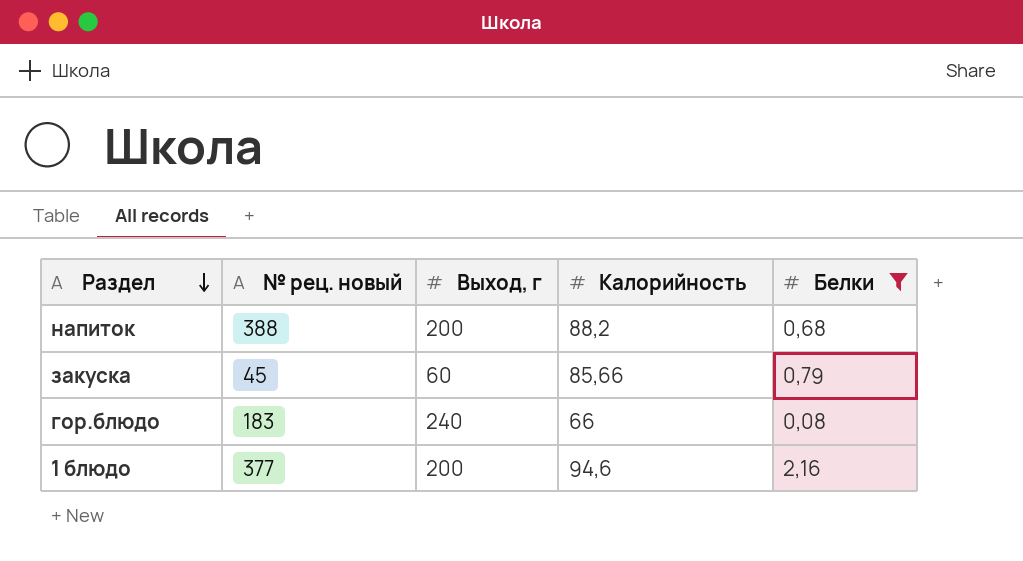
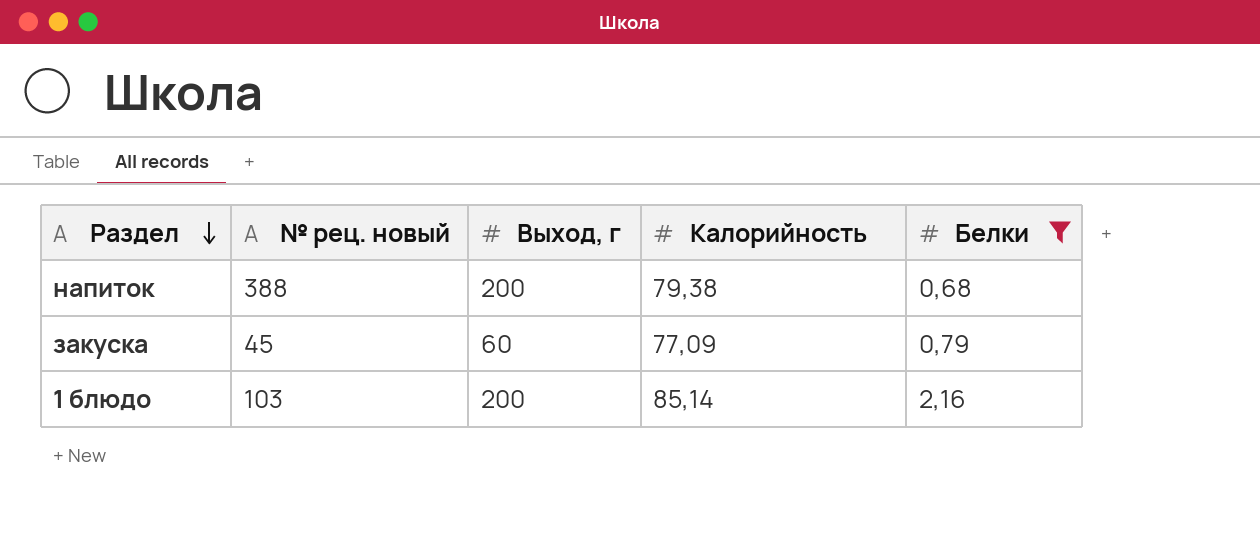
row гор.блюдо: 183 | 240 | 66 | 0,08 -> none
напиток | Калорийность: 88,2 -> 79,38
закуска | Калорийность: 85,66 -> 77,09
1 блюдо | № рец. новый: 377 -> 103
1 блюдо | Калорийность: 94,6 -> 85,14

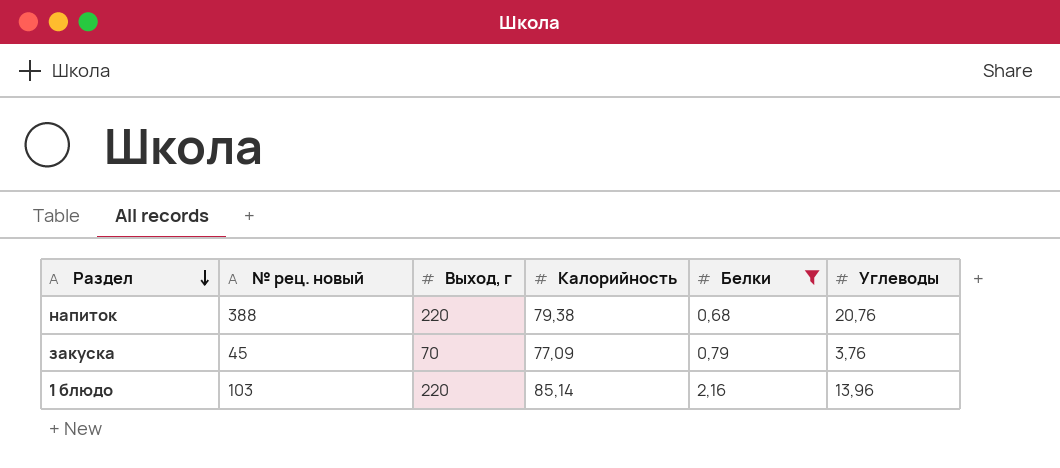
column Углеводы | position: none -> 6
напиток | Выход, г: 200 -> 220
закуска | Выход, г: 60 -> 70
1 блюдо | Выход, г: 200 -> 220

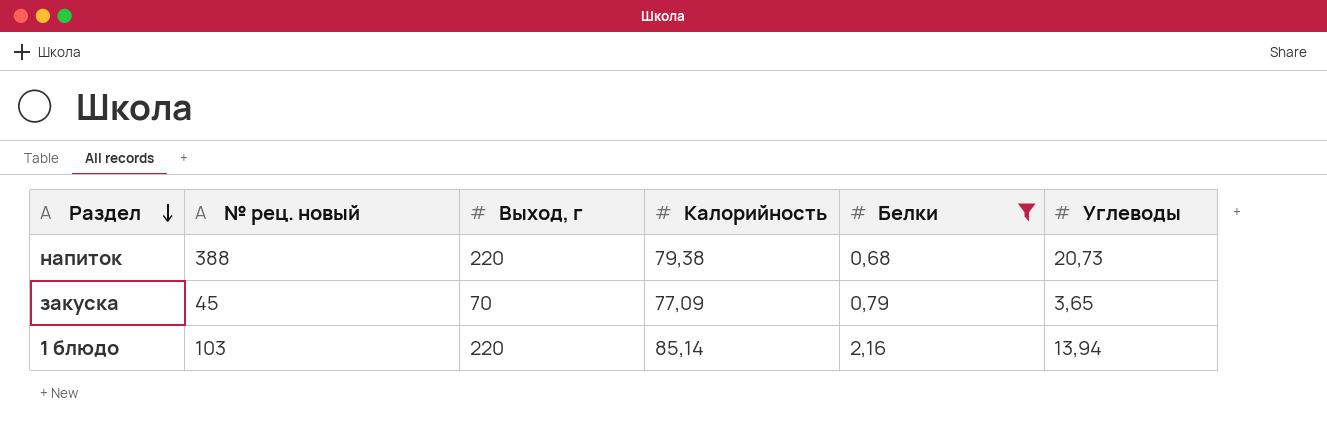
напиток | Углеводы: 20,76 -> 20,73
закуска | Углеводы: 3,76 -> 3,65
1 блюдо | Углеводы: 13,96 -> 13,94

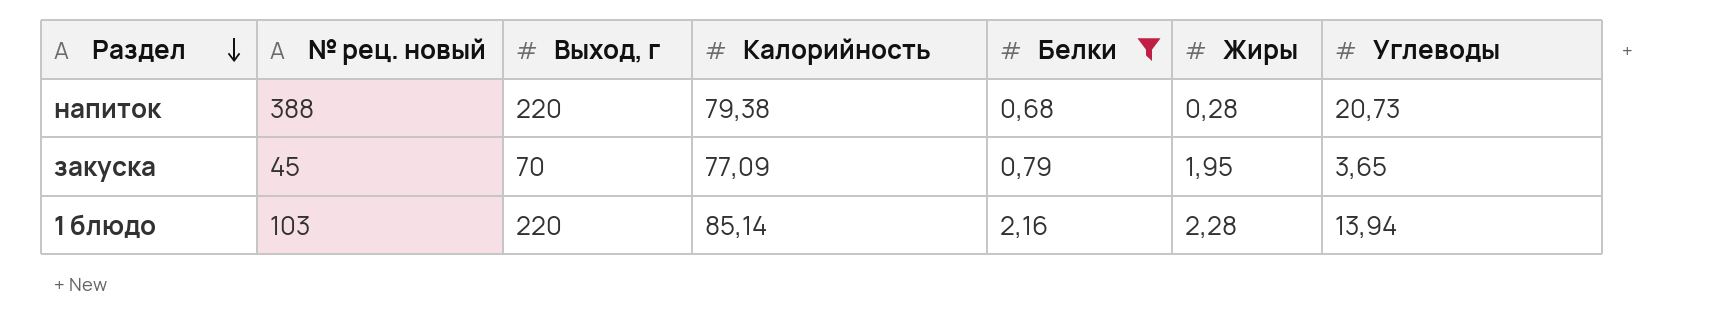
column Жиры | position: none -> 6

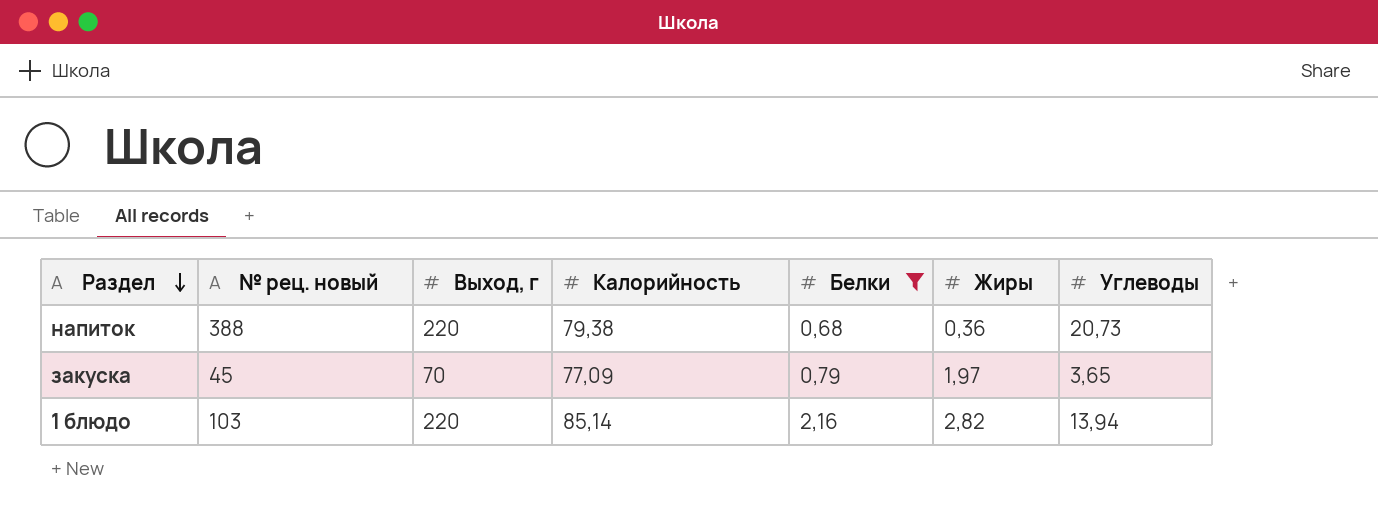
напиток | Жиры: 0,28 -> 0,36
закуска | Жиры: 1,95 -> 1,97
1 блюдо | Жиры: 2,28 -> 2,82

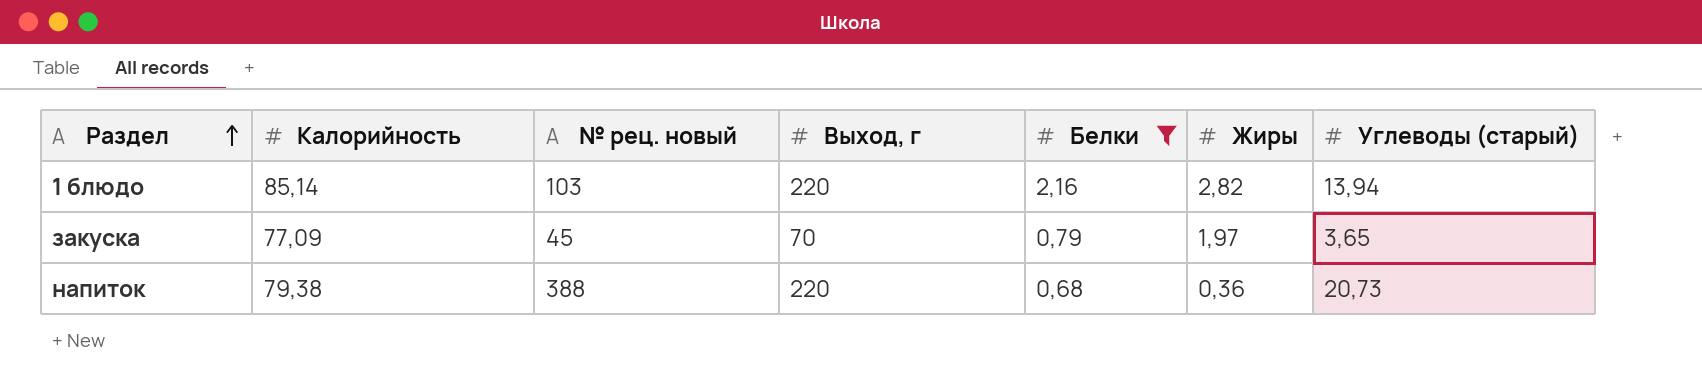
row order: Раздел descending -> Раздел ascending
column Калорийность | position: 4 -> 2
column name: Углеводы -> Углеводы (старый)

